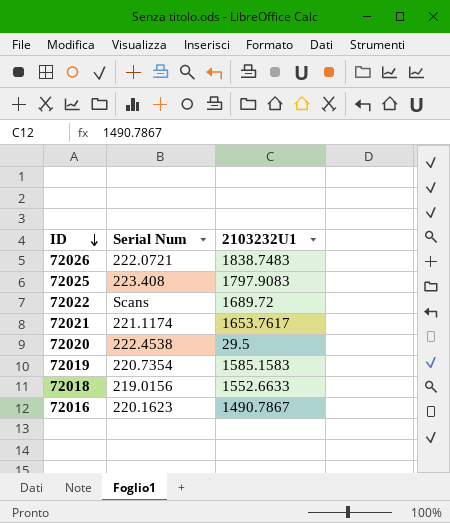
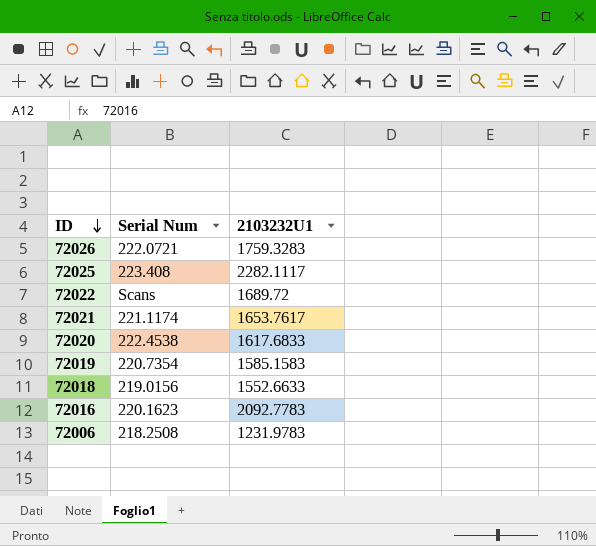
72026 | 2103232U1: 1838.7483 -> 1759.3283
72025 | 2103232U1: 1797.9083 -> 2282.1117
72020 | 2103232U1: 29.5 -> 1617.6833
72016 | 2103232U1: 1490.7867 -> 2092.7783
row 72006: none -> 218.2508 | 1231.9783

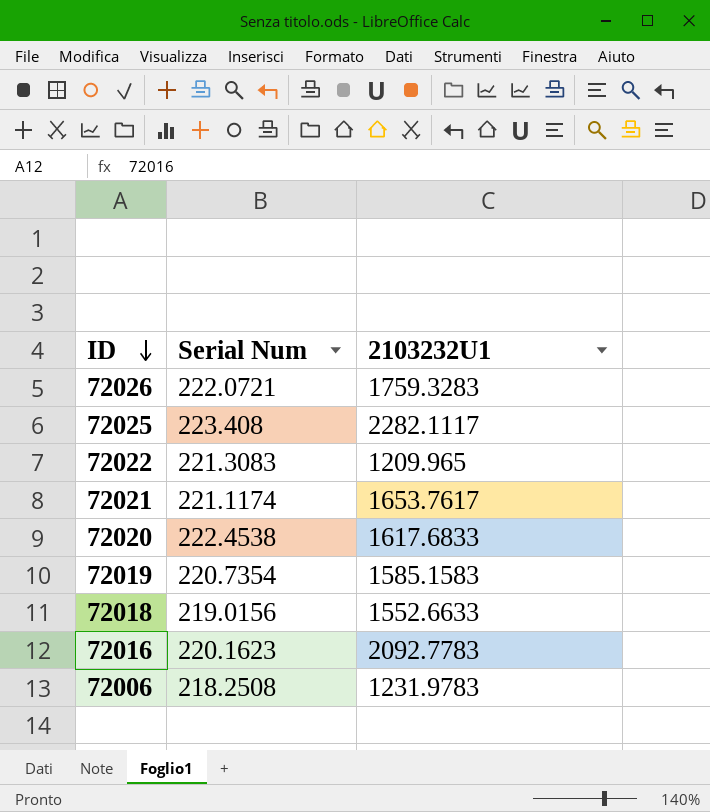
72022 | Serial Num: Scans -> 221.3083
72022 | 2103232U1: 1689.72 -> 1209.965

